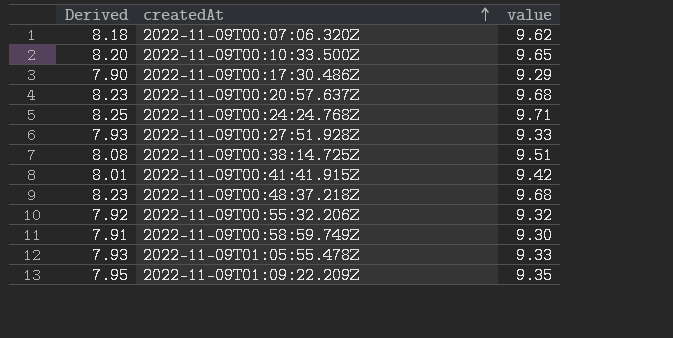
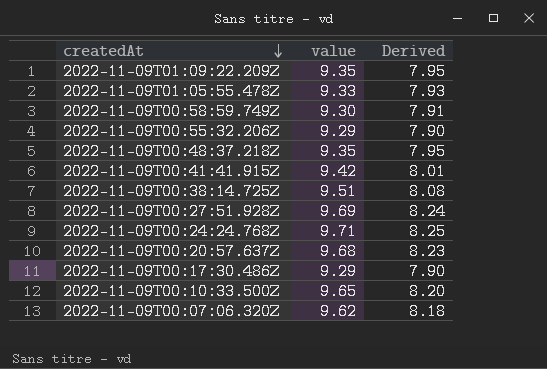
row order: createdAt ascending -> createdAt descending
column Derived | position: 1 -> 3
2022-11-09T00:55:32.206Z | value: 9.32 -> 9.29
2022-11-09T00:55:32.206Z | Derived: 7.92 -> 7.90
2022-11-09T00:48:37.218Z | value: 9.68 -> 9.35
2022-11-09T00:48:37.218Z | Derived: 8.23 -> 7.95
2022-11-09T00:27:51.928Z | value: 9.33 -> 9.69
2022-11-09T00:27:51.928Z | Derived: 7.93 -> 8.24

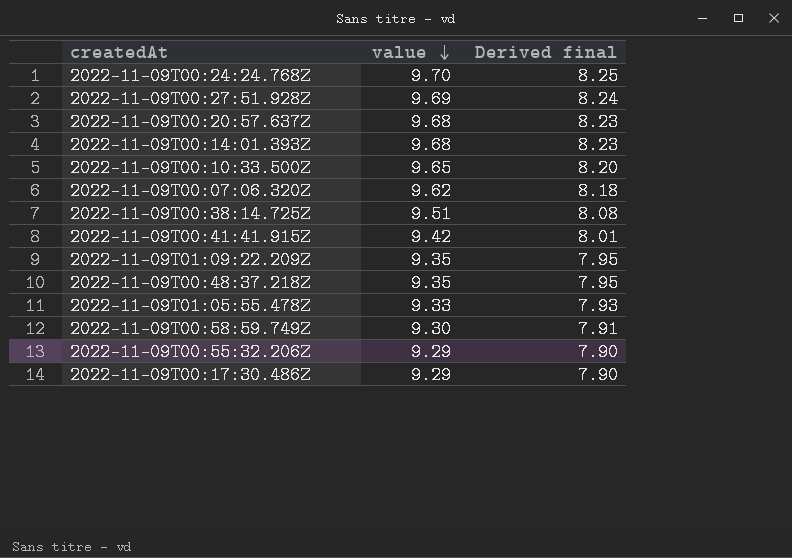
row order: createdAt descending -> value descending
column name: Derived -> Derived final
2022-11-09T00:24:24.768Z | value: 9.71 -> 9.70
row 2022-11-09T00:14:01.393Z: none -> 9.68 | 8.23

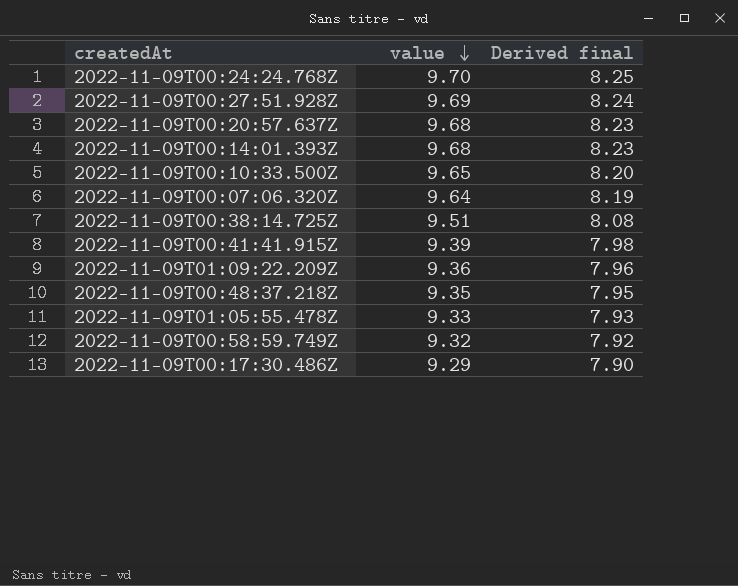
row 2022-11-09T00:55:32.206Z: 9.29 | 7.90 -> none
2022-11-09T00:07:06.320Z | value: 9.62 -> 9.64
2022-11-09T00:07:06.320Z | Derived final: 8.18 -> 8.19
2022-11-09T00:41:41.915Z | value: 9.42 -> 9.39
2022-11-09T00:41:41.915Z | Derived final: 8.01 -> 7.98
2022-11-09T01:09:22.209Z | value: 9.35 -> 9.36
2022-11-09T01:09:22.209Z | Derived final: 7.95 -> 7.96
2022-11-09T00:58:59.749Z | value: 9.30 -> 9.32
2022-11-09T00:58:59.749Z | Derived final: 7.91 -> 7.92

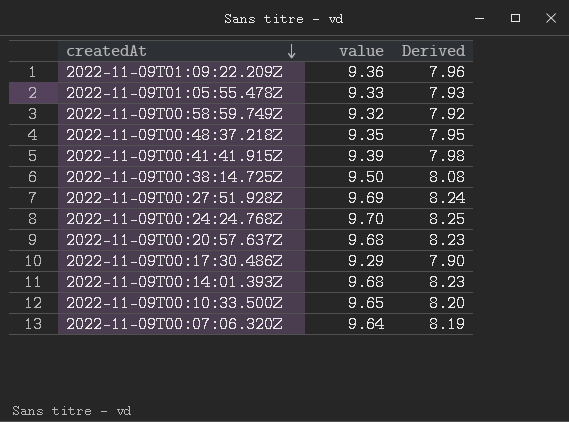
row order: value descending -> createdAt descending
column name: Derived final -> Derived
2022-11-09T00:38:14.725Z | value: 9.51 -> 9.50

